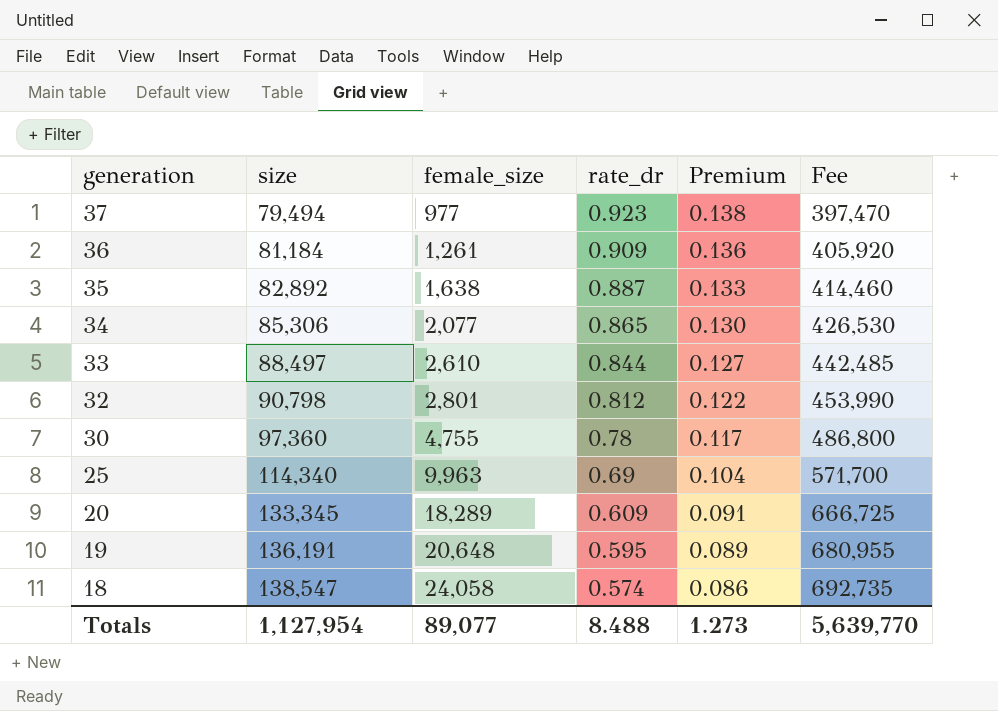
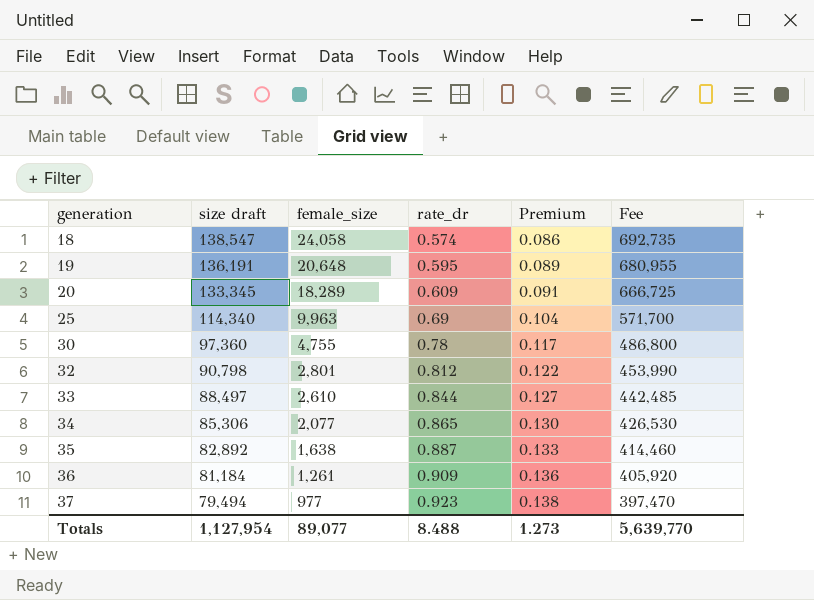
row order: generation descending -> generation ascending
column name: size -> size draft

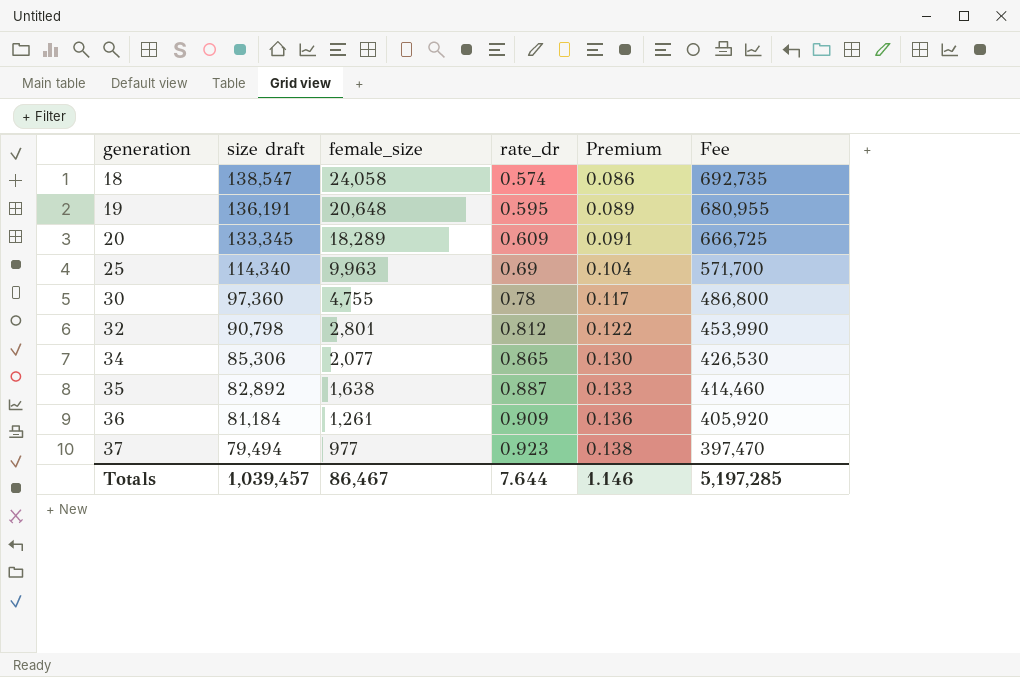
row 33: 88,497 | 2,610 | 0.844 | 0.127 | 442,485 -> none
Totals | size draft: 1,127,954 -> 1,039,457
Totals | female_size: 89,077 -> 86,467
Totals | rate_dr: 8.488 -> 7.644
Totals | Premium: 1.273 -> 1.146
Totals | Fee: 5,639,770 -> 5,197,285

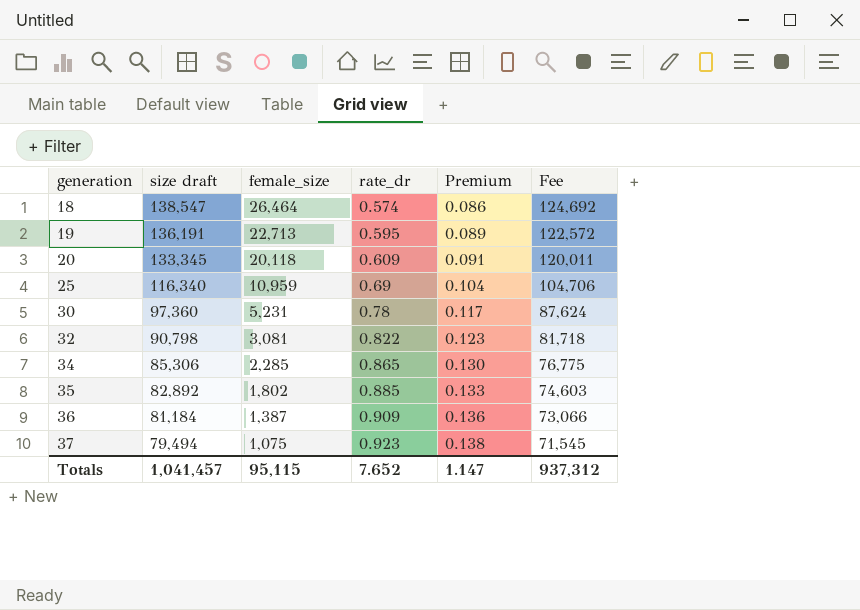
column Fee | formula: [size draft] * 5 -> [size draft] * 0.9
18 | female_size: 24,058 -> 26,464
19 | female_size: 20,648 -> 22,713
20 | female_size: 18,289 -> 20,118
25 | size draft: 114,340 -> 116,340
25 | female_size: 9,963 -> 10,959
30 | female_size: 4,755 -> 5,231
32 | female_size: 2,801 -> 3,081
32 | rate_dr: 0.812 -> 0.822
32 | Premium: 0.122 -> 0.123
34 | female_size: 2,077 -> 2,285
35 | female_size: 1,638 -> 1,802
35 | rate_dr: 0.887 -> 0.885
36 | female_size: 1,261 -> 1,387
37 | female_size: 977 -> 1,075
Totals | size draft: 1,039,457 -> 1,041,457
Totals | female_size: 86,467 -> 95,115
Totals | rate_dr: 7.644 -> 7.652
Totals | Premium: 1.146 -> 1.147
Totals | Fee: 5,197,285 -> 937,312

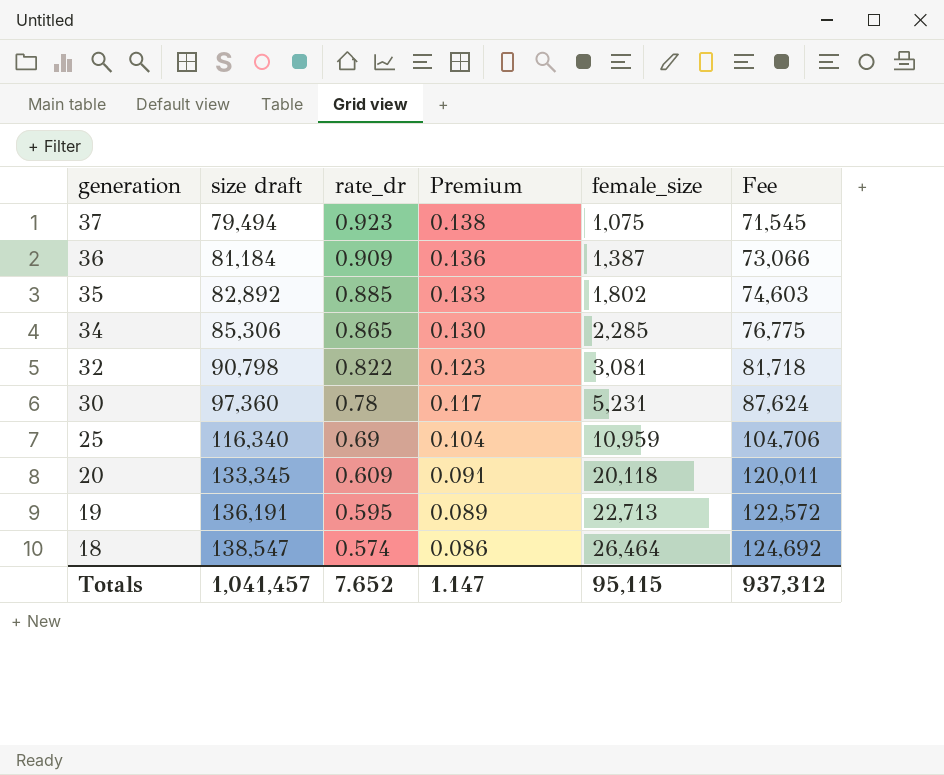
row order: generation ascending -> generation descending
column female_size | position: 3 -> 5

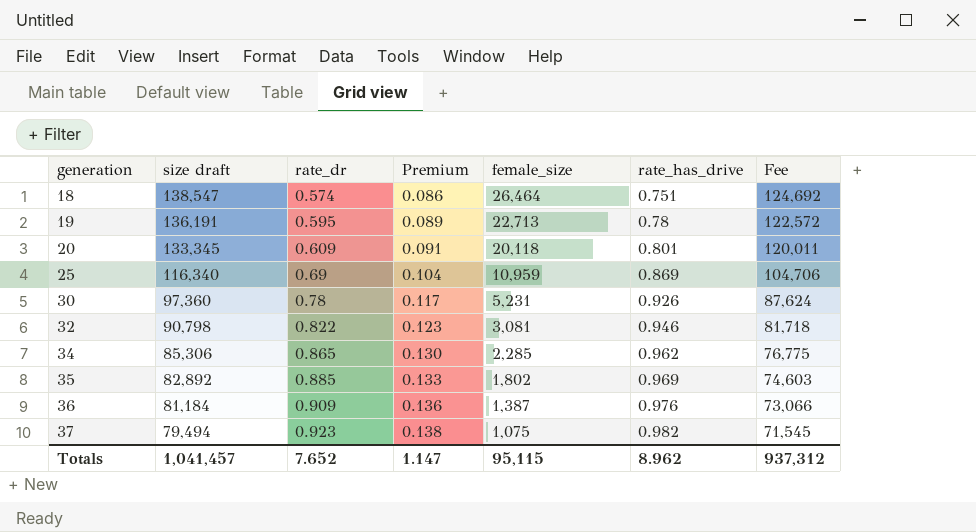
row order: generation descending -> generation ascending
column rate_has_drive | position: none -> 6

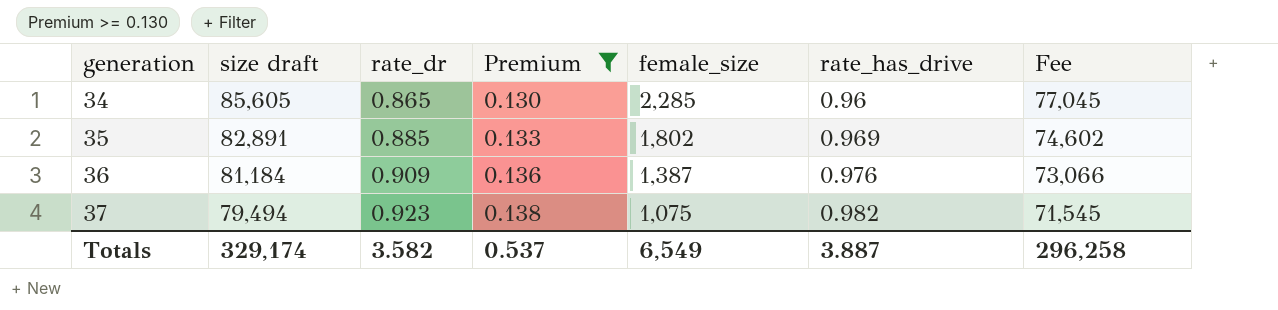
filter: none -> Premium >= 0.130
34 | size draft: 85,306 -> 85,605
34 | rate_has_drive: 0.962 -> 0.96
34 | Fee: 76,775 -> 77,045
35 | size draft: 82,892 -> 82,891
35 | Fee: 74,603 -> 74,602
Totals | size draft: 1,041,457 -> 329,174
Totals | rate_dr: 7.652 -> 3.582
Totals | Premium: 1.147 -> 0.537
Totals | female_size: 95,115 -> 6,549
Totals | rate_has_drive: 8.962 -> 3.887
Totals | Fee: 937,312 -> 296,258

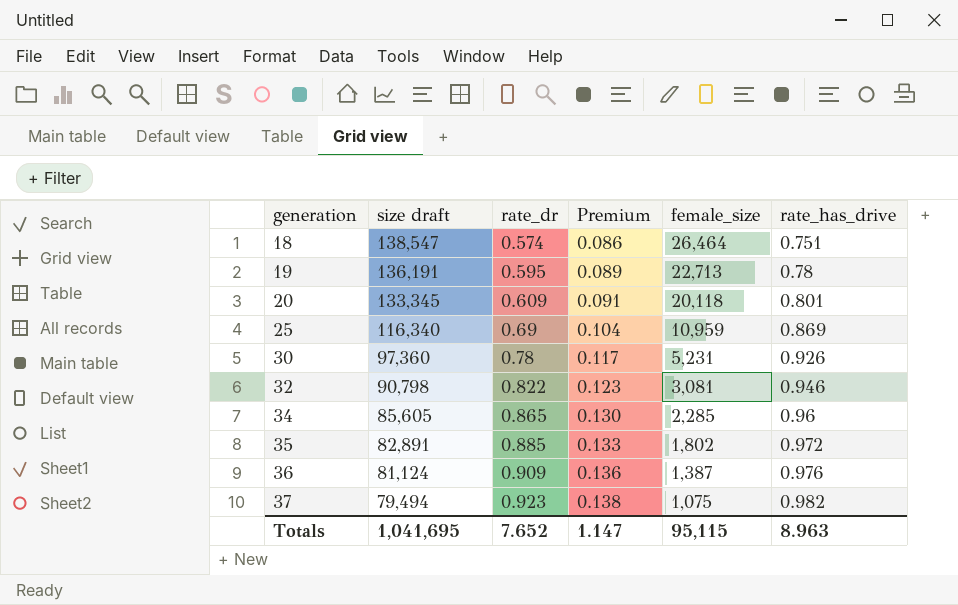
filter: Premium >= 0.130 -> none
column Fee | formula: [size draft] * 0.9 -> none
35 | rate_has_drive: 0.969 -> 0.972
36 | size draft: 81,184 -> 81,124
Totals | size draft: 329,174 -> 1,041,695
Totals | rate_dr: 3.582 -> 7.652
Totals | Premium: 0.537 -> 1.147
Totals | female_size: 6,549 -> 95,115
Totals | rate_has_drive: 3.887 -> 8.963

